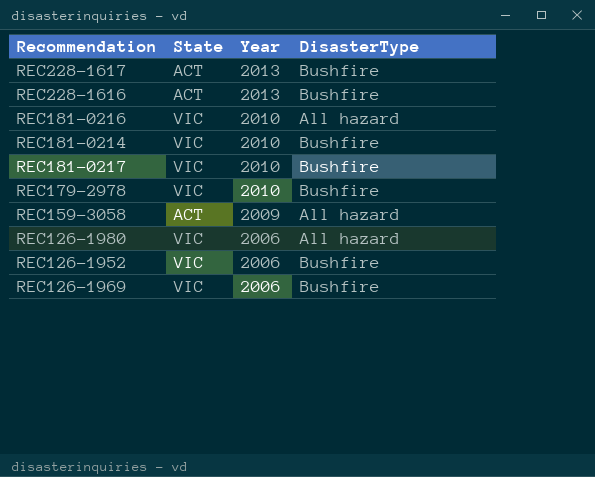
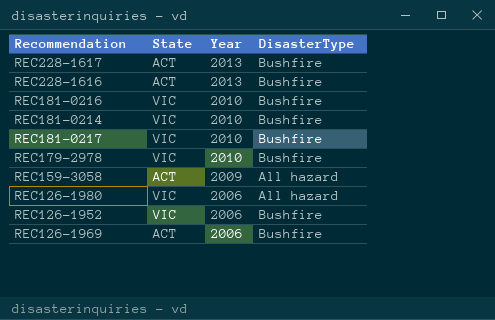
REC181-0216 | DisasterType: All hazard -> Bushfire
REC126-1969 | State: VIC -> ACT

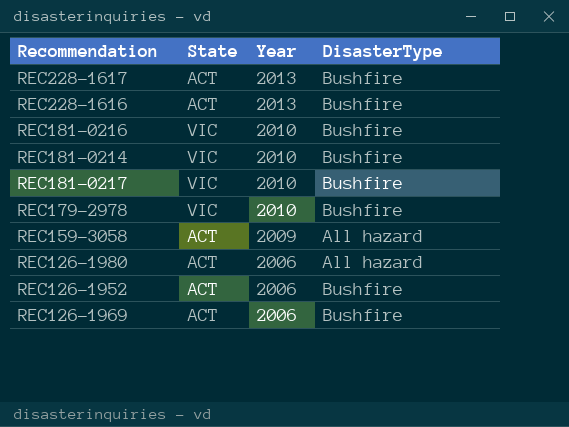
REC126-1980 | State: VIC -> ACT
REC126-1952 | State: VIC -> ACT

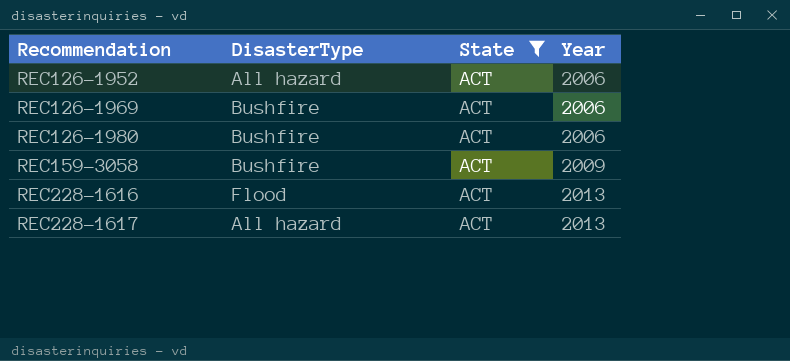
filter: none -> State = ACT
row order: Year descending -> Recommendation ascending
column DisasterType | position: 4 -> 2
REC126-1952 | DisasterType: Bushfire -> All hazard
REC126-1980 | DisasterType: All hazard -> Bushfire
REC159-3058 | DisasterType: All hazard -> Bushfire
REC228-1616 | DisasterType: Bushfire -> Flood
REC228-1617 | DisasterType: Bushfire -> All hazard

